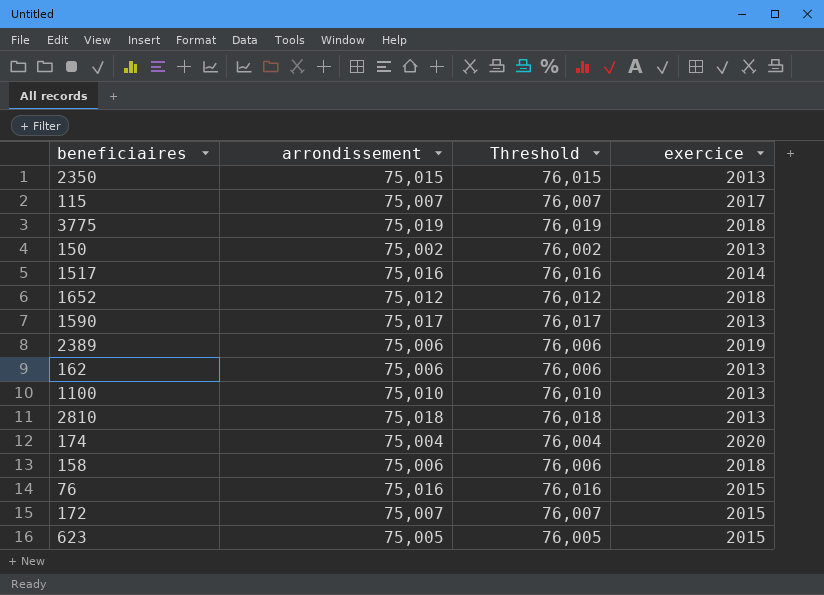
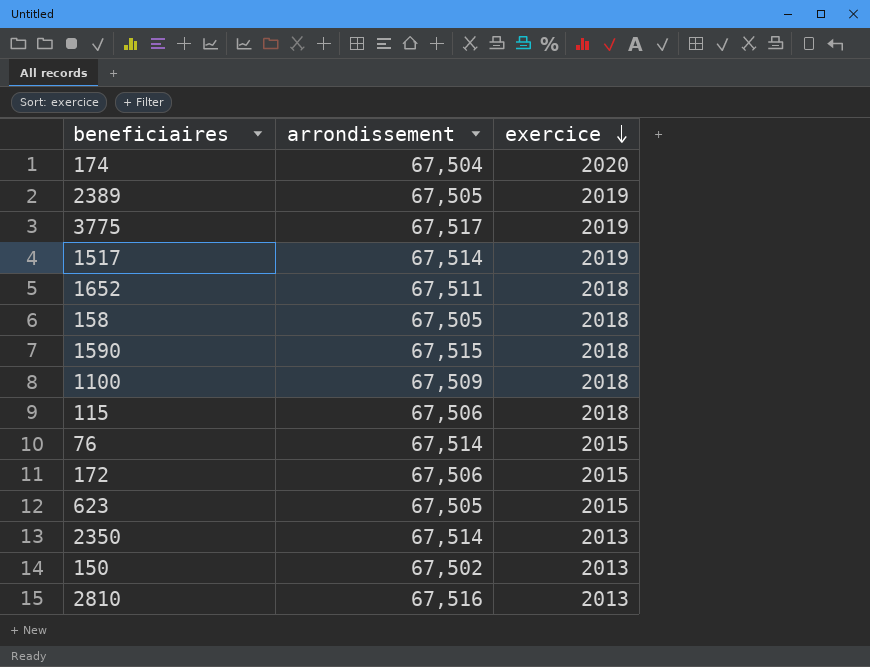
row order: none -> exercice descending
column Threshold | formula: [arrondissement] + 1000 -> none
row 162: 75,006 | 76,006 | 2013 -> none
174 | arrondissement: 75,004 -> 67,504
2389 | arrondissement: 75,006 -> 67,505
3775 | arrondissement: 75,019 -> 67,517
3775 | exercice: 2018 -> 2019
1517 | arrondissement: 75,016 -> 67,514
1517 | exercice: 2014 -> 2019
1652 | arrondissement: 75,012 -> 67,511
158 | arrondissement: 75,006 -> 67,505
1590 | arrondissement: 75,017 -> 67,515
1590 | exercice: 2013 -> 2018
1100 | arrondissement: 75,010 -> 67,509
1100 | exercice: 2013 -> 2018
115 | arrondissement: 75,007 -> 67,506
115 | exercice: 2017 -> 2018
76 | arrondissement: 75,016 -> 67,514
172 | arrondissement: 75,007 -> 67,506
623 | arrondissement: 75,005 -> 67,505
2350 | arrondissement: 75,015 -> 67,514
150 | arrondissement: 75,002 -> 67,502
2810 | arrondissement: 75,018 -> 67,516

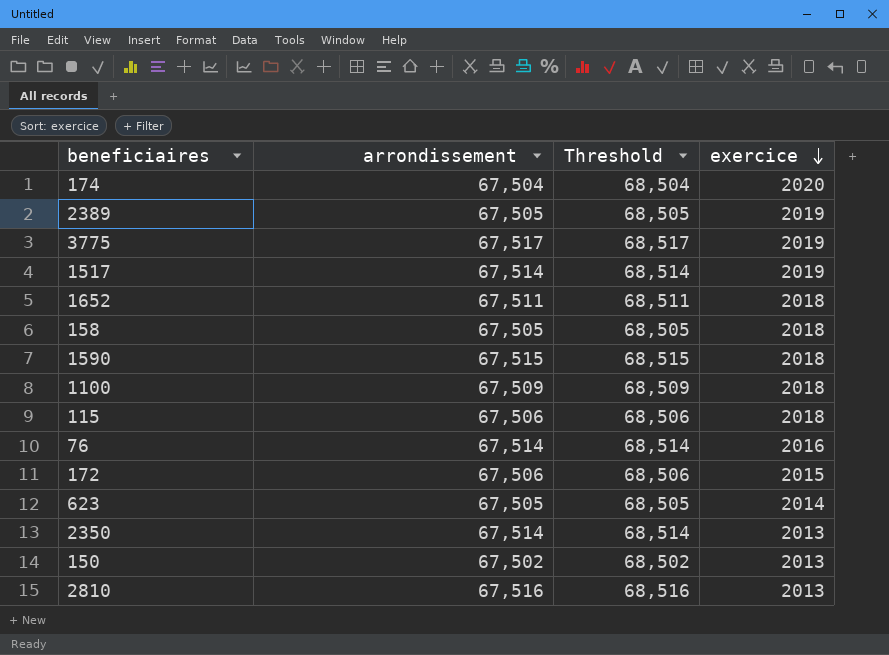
column Threshold | formula: none -> [arrondissement] + 1000
76 | exercice: 2015 -> 2016
623 | exercice: 2015 -> 2014

